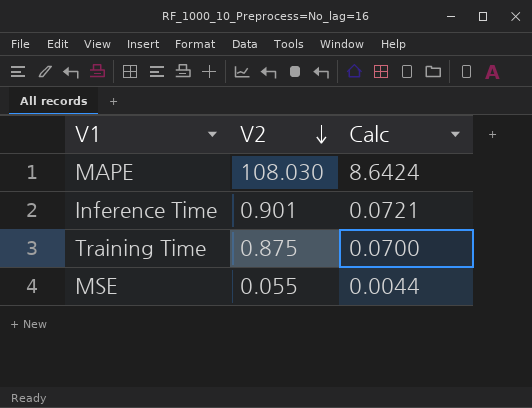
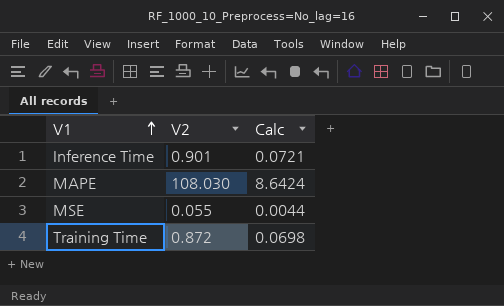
row order: V2 descending -> V1 ascending
Training Time | V2: 0.875 -> 0.872
Training Time | Calc: 0.0700 -> 0.0698

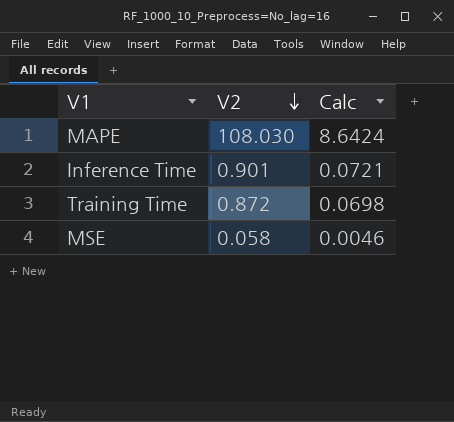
row order: V1 ascending -> V2 descending
MSE | V2: 0.055 -> 0.058
MSE | Calc: 0.0044 -> 0.0046

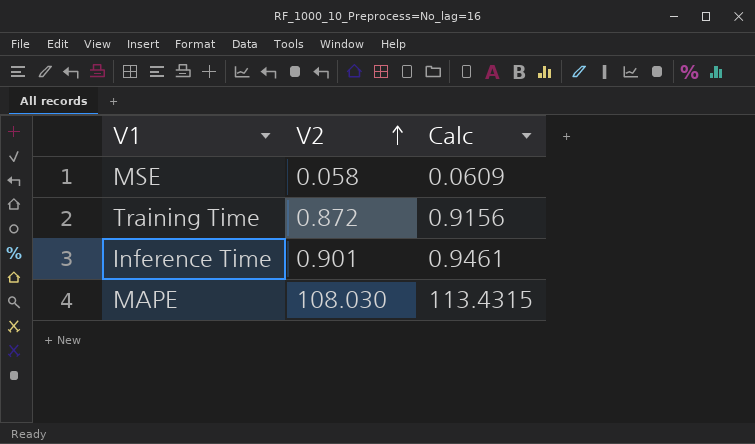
row order: V2 descending -> V2 ascending
column Calc | formula: [V2] * 0.08 -> [V2] * 1.05

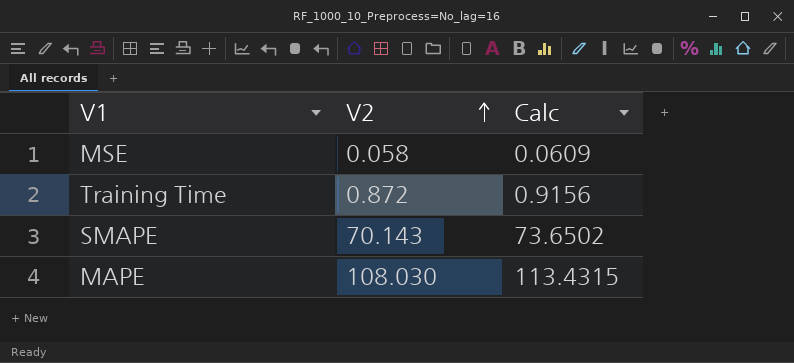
row Inference Time: 0.901 | 0.9461 -> none
row SMAPE: none -> 70.143 | 73.6502

